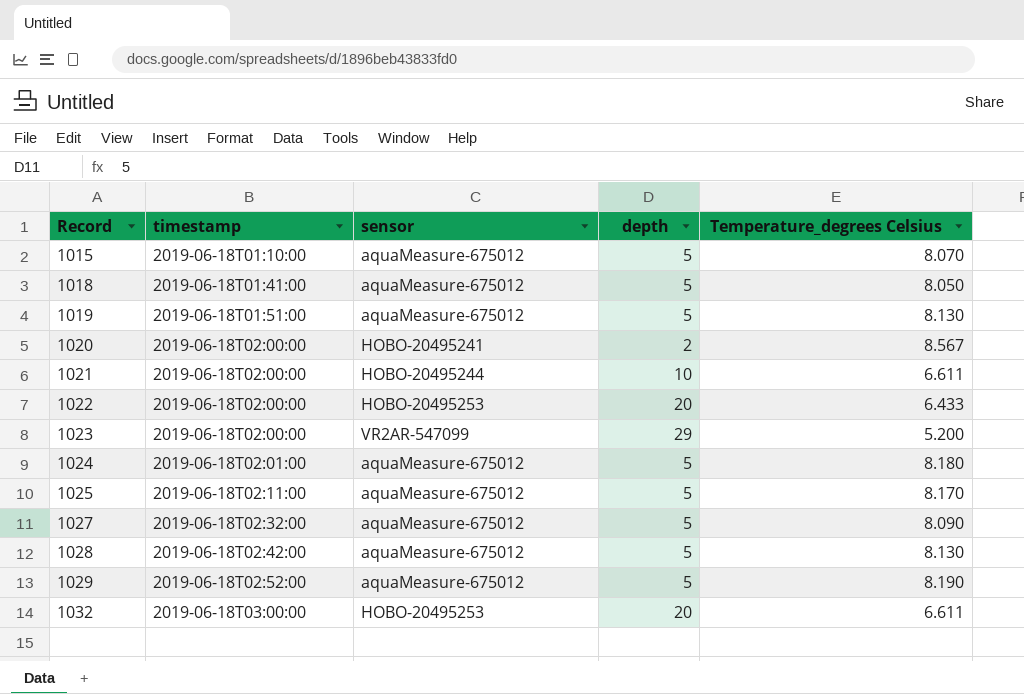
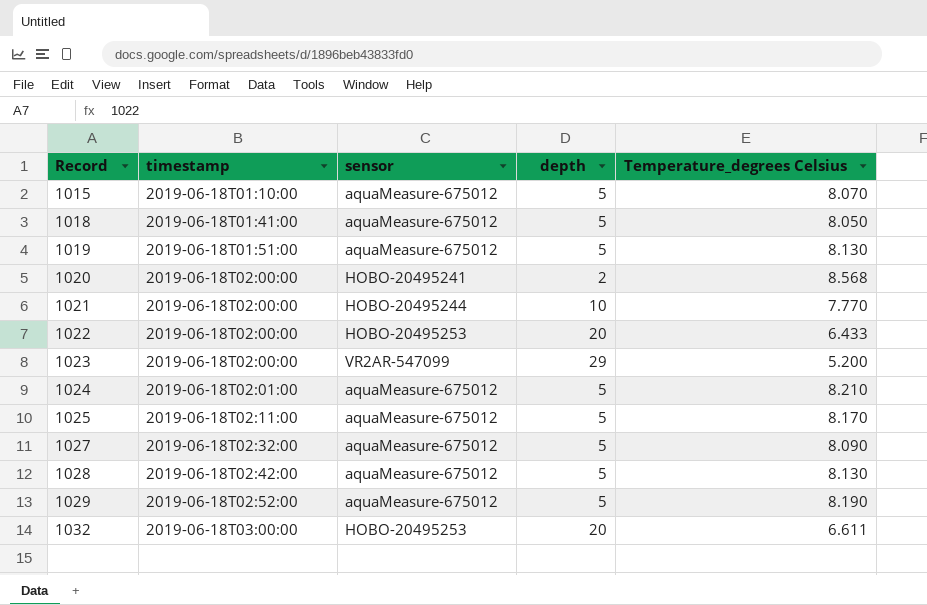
1020 | Temperature_degrees Celsius: 8.567 -> 8.568
1021 | Temperature_degrees Celsius: 6.611 -> 7.770
1024 | Temperature_degrees Celsius: 8.180 -> 8.210

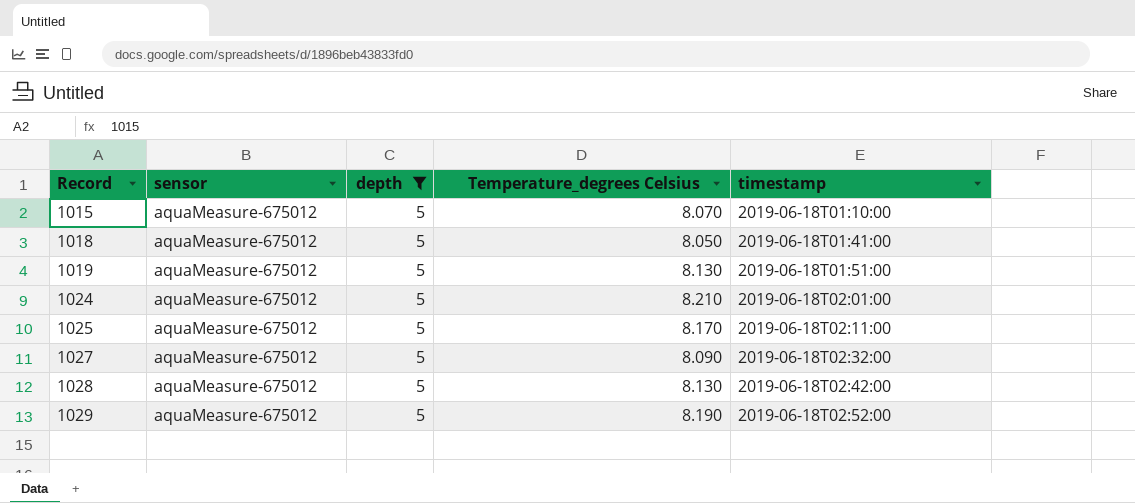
filter: none -> depth = 5
column timestamp | position: 2 -> 5

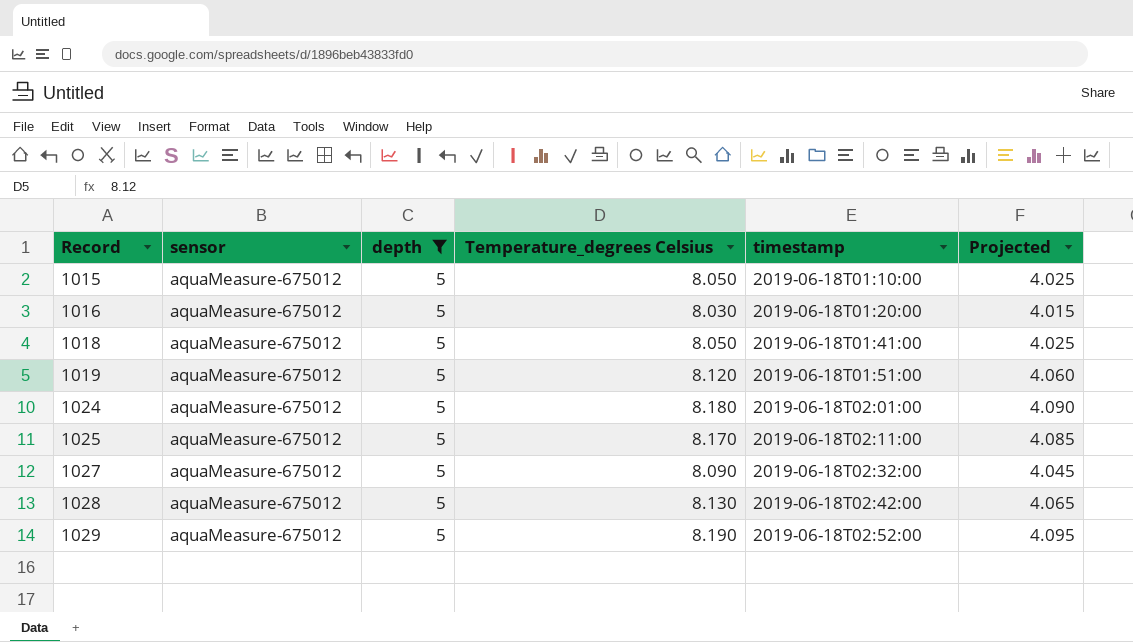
column Projected | formula: none -> [Temperature_degrees Celsius] * 0.5
1015 | Temperature_degrees Celsius: 8.070 -> 8.050
row 1016: none -> aquaMeasure-675012 | 5 | 8.030 | 2019-06-18T01:20:00 | 4.015
1019 | Temperature_degrees Celsius: 8.130 -> 8.120
1024 | Temperature_degrees Celsius: 8.210 -> 8.180

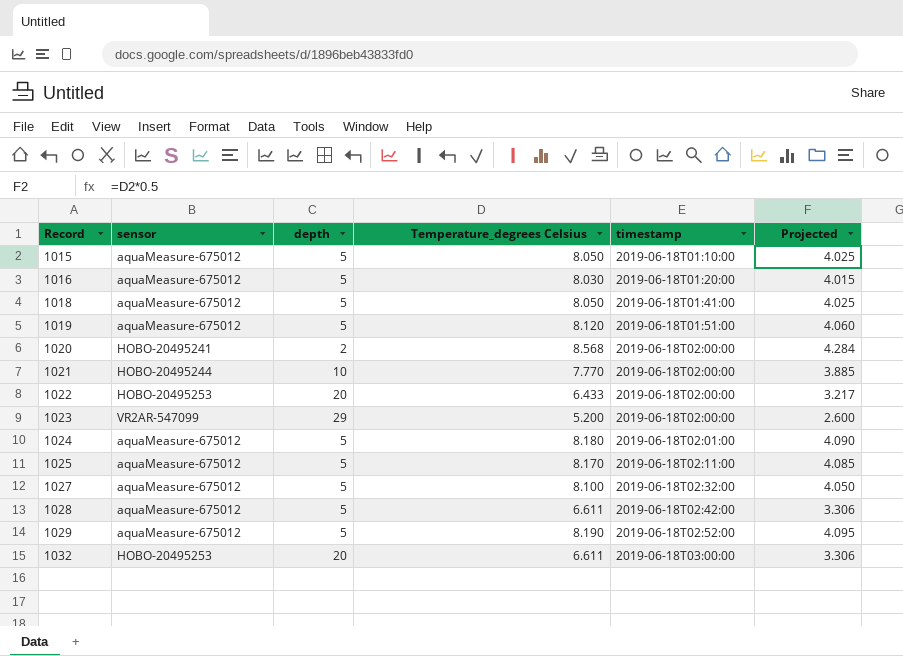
filter: depth = 5 -> none
1027 | Temperature_degrees Celsius: 8.090 -> 8.100
1027 | Projected: 4.045 -> 4.050
1028 | Temperature_degrees Celsius: 8.130 -> 6.611
1028 | Projected: 4.065 -> 3.306

